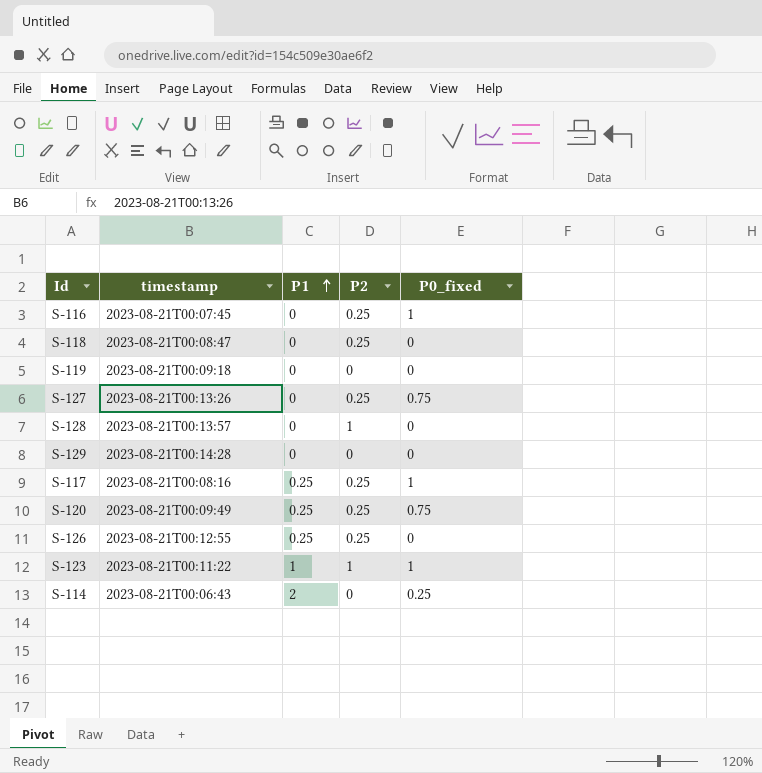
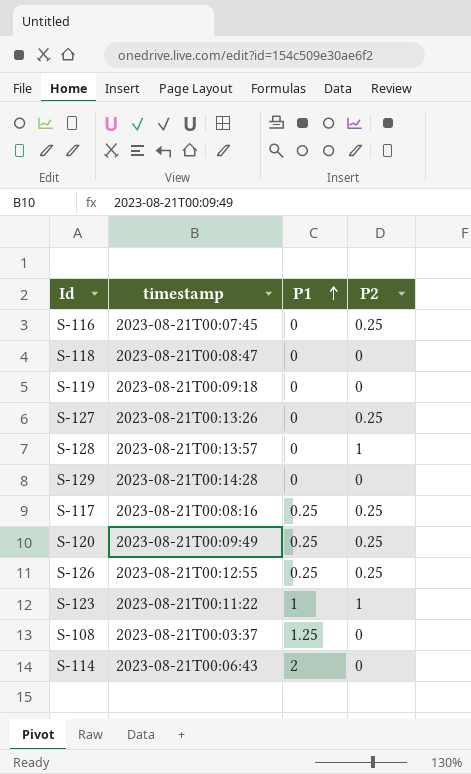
column P0_fixed | position: 5 -> none
S-118 | P2: 0.25 -> 0
row S-108: none -> 2023-08-21T00:03:37 | 1.25 | 0

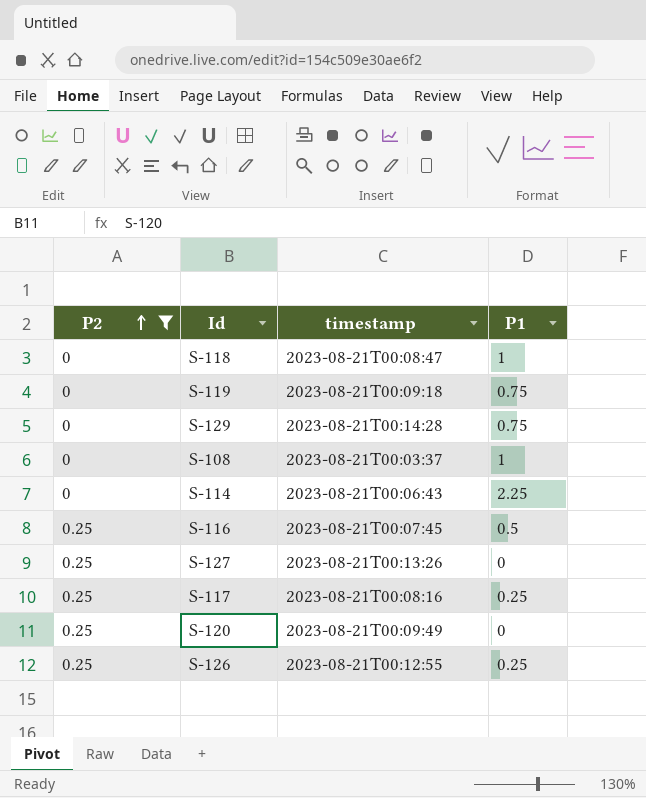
filter: none -> P2 != 1
row order: P1 ascending -> P2 ascending
column P2 | position: 4 -> 1
S-118 | P1: 0 -> 1
S-119 | P1: 0 -> 0.75
S-129 | P1: 0 -> 0.75
S-108 | P1: 1.25 -> 1
S-114 | P1: 2 -> 2.25
S-116 | P1: 0 -> 0.5
S-120 | P1: 0.25 -> 0

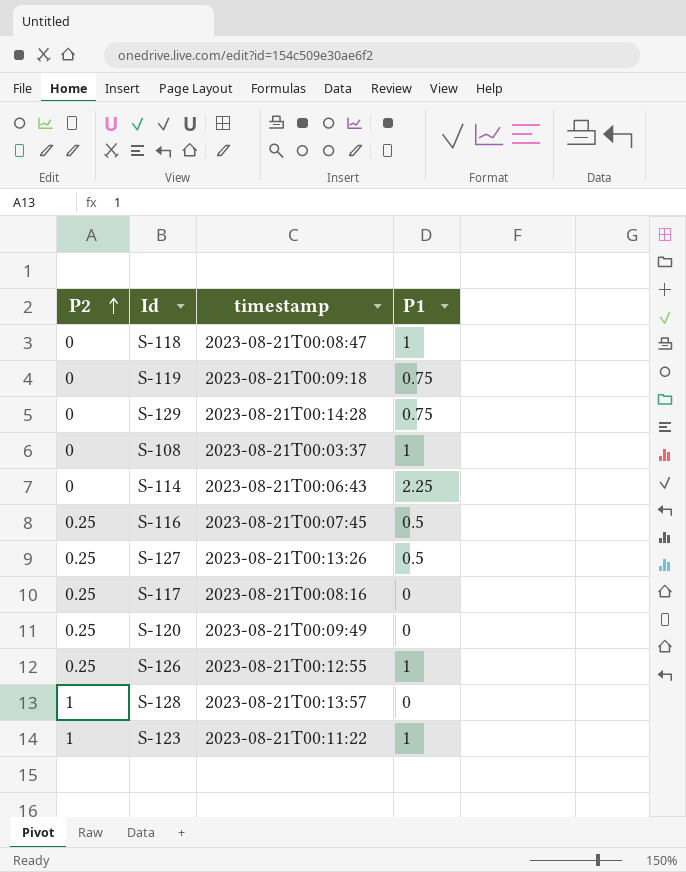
filter: P2 != 1 -> none
S-127 | P1: 0 -> 0.5
S-117 | P1: 0.25 -> 0
S-126 | P1: 0.25 -> 1

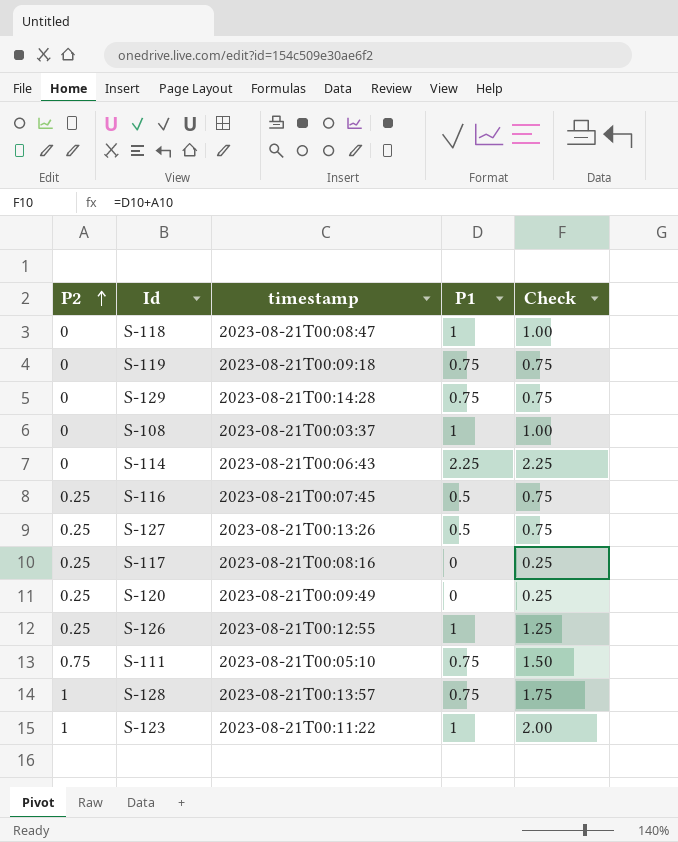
column Check | formula: none -> [P2] + [P1]
row S-111: none -> 0.75 | 2023-08-21T00:05:10 | 0.75 | 1.50
S-128 | P1: 0 -> 0.75

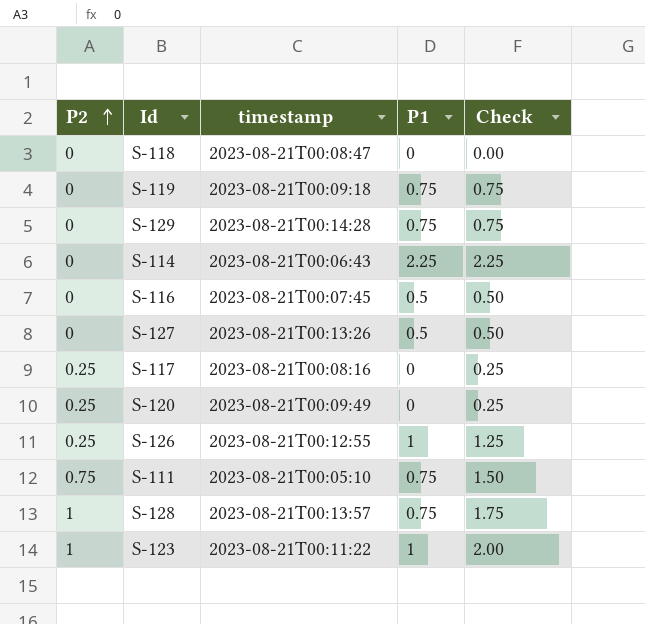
row S-108: 0 | 2023-08-21T00:03:37 | 1 | 1.00 -> none
S-118 | P1: 1 -> 0
S-118 | Check: 1.00 -> 0.00
S-116 | P2: 0.25 -> 0
S-116 | Check: 0.75 -> 0.50
S-127 | P2: 0.25 -> 0
S-127 | Check: 0.75 -> 0.50

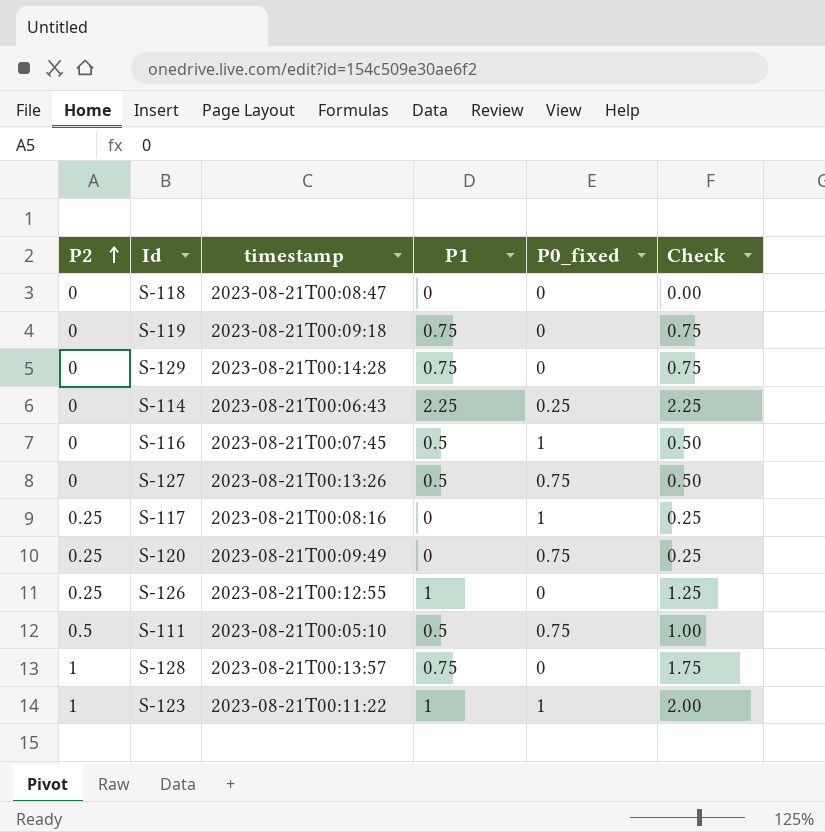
column P0_fixed | position: none -> 5
S-111 | P2: 0.75 -> 0.5
S-111 | P1: 0.75 -> 0.5
S-111 | Check: 1.50 -> 1.00

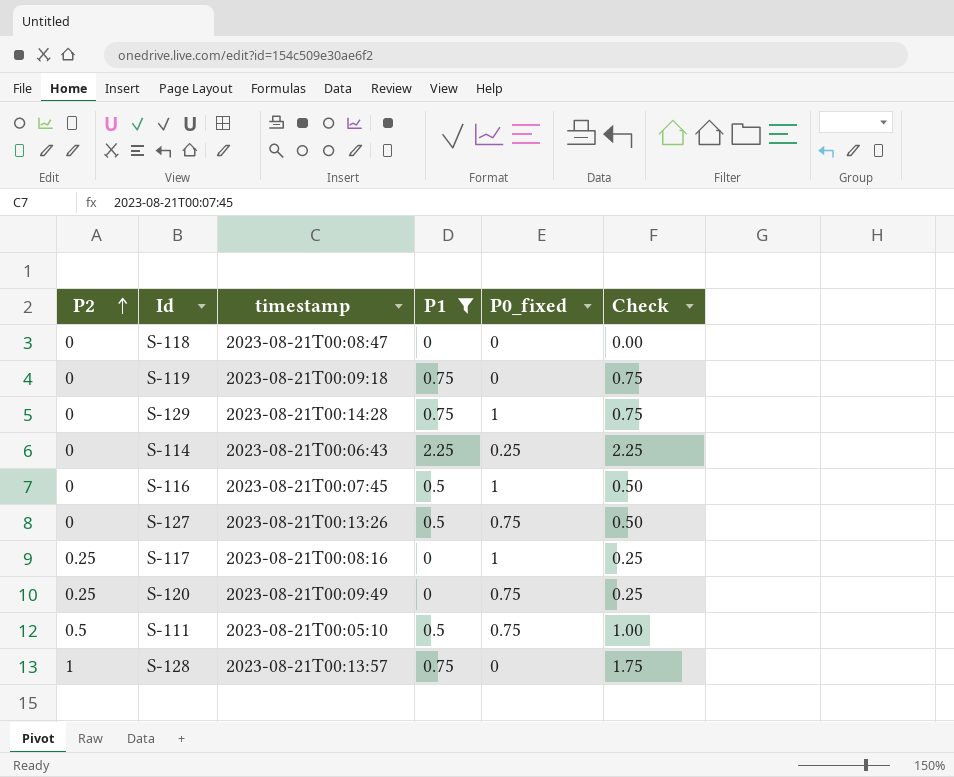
filter: none -> P1 != 1
S-129 | P0_fixed: 0 -> 1

